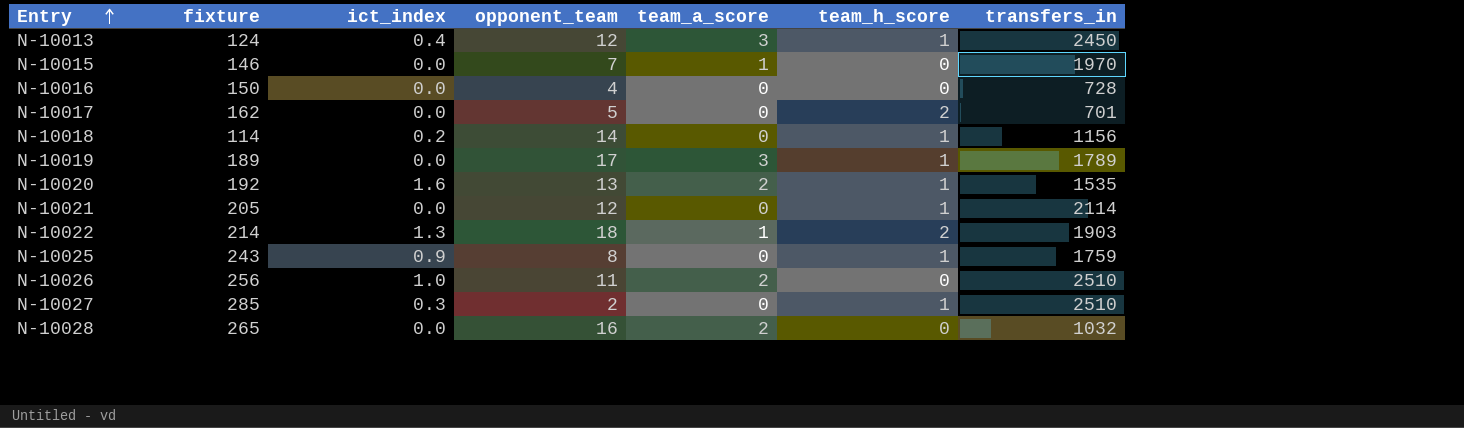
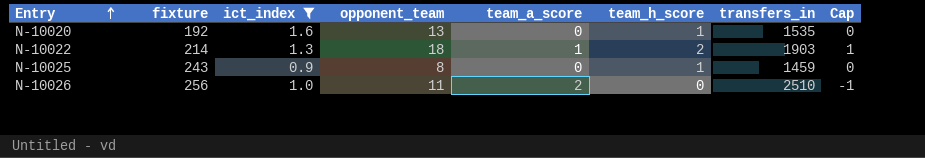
filter: none -> ict_index >= 0.9
column Cap | formula: none -> [team_h_score] - 1
N-10020 | team_a_score: 2 -> 0
N-10025 | transfers_in: 1759 -> 1459

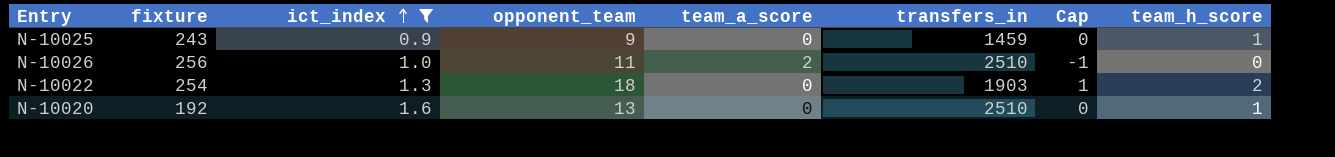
row order: Entry ascending -> ict_index ascending
column team_h_score | position: 6 -> 8
N-10025 | opponent_team: 8 -> 9
N-10022 | fixture: 214 -> 254
N-10022 | team_a_score: 1 -> 0
N-10020 | transfers_in: 1535 -> 2510

